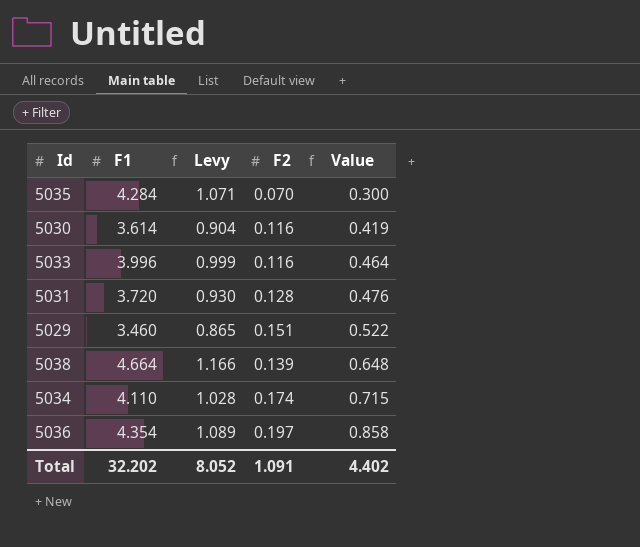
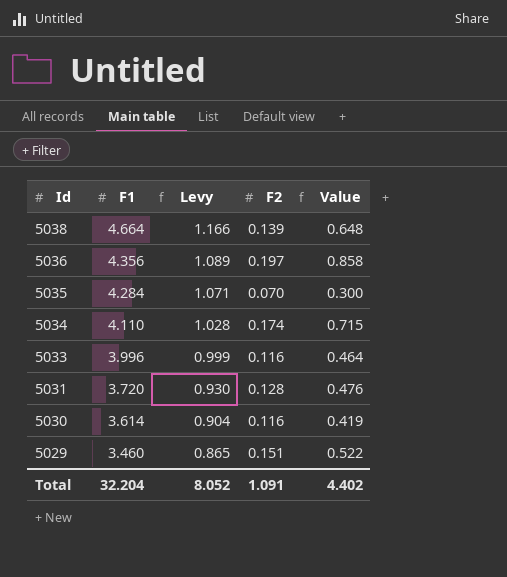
row order: Value ascending -> Id descending
5036 | F1: 4.354 -> 4.356
Total | F1: 32.202 -> 32.204

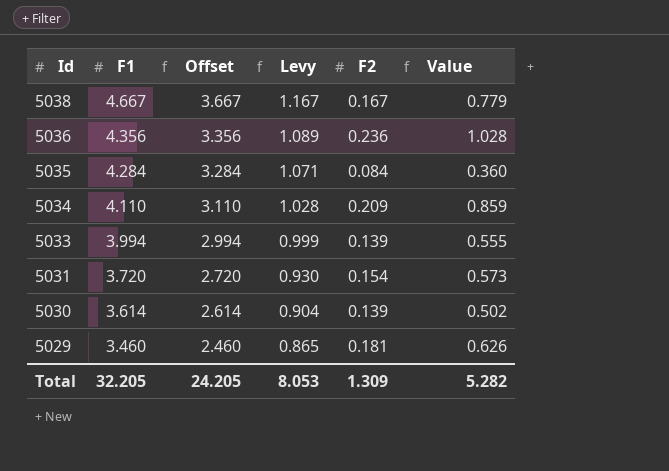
column Offset | formula: none -> [F1] - 1
5038 | F1: 4.664 -> 4.667
5038 | Levy: 1.166 -> 1.167
5038 | F2: 0.139 -> 0.167
5038 | Value: 0.648 -> 0.779
5036 | F2: 0.197 -> 0.236
5036 | Value: 0.858 -> 1.028
5035 | F2: 0.070 -> 0.084
5035 | Value: 0.300 -> 0.360
5034 | F2: 0.174 -> 0.209
5034 | Value: 0.715 -> 0.859
5033 | F1: 3.996 -> 3.994
5033 | F2: 0.116 -> 0.139
5033 | Value: 0.464 -> 0.555
5031 | F2: 0.128 -> 0.154
5031 | Value: 0.476 -> 0.573
5030 | F2: 0.116 -> 0.139
5030 | Value: 0.419 -> 0.502
5029 | F2: 0.151 -> 0.181
5029 | Value: 0.522 -> 0.626
Total | F1: 32.204 -> 32.205
Total | Levy: 8.052 -> 8.053
Total | F2: 1.091 -> 1.309
Total | Value: 4.402 -> 5.282

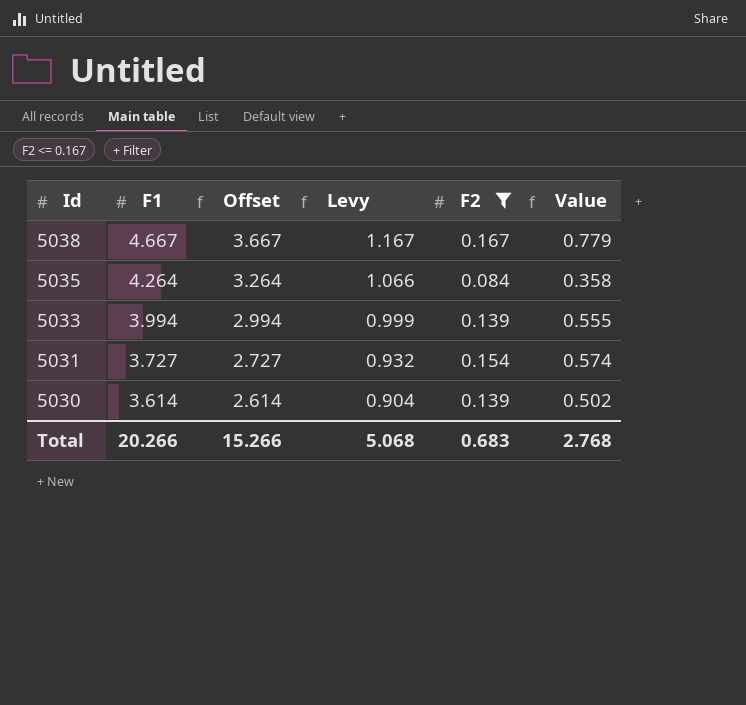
filter: none -> F2 <= 0.167
5035 | F1: 4.284 -> 4.264
5035 | Offset: 3.284 -> 3.264
5035 | Levy: 1.071 -> 1.066
5035 | Value: 0.360 -> 0.358
5031 | F1: 3.720 -> 3.727
5031 | Offset: 2.720 -> 2.727
5031 | Levy: 0.930 -> 0.932
5031 | Value: 0.573 -> 0.574
Total | F1: 32.205 -> 20.266
Total | Offset: 24.205 -> 15.266
Total | Levy: 8.053 -> 5.068
Total | F2: 1.309 -> 0.683
Total | Value: 5.282 -> 2.768

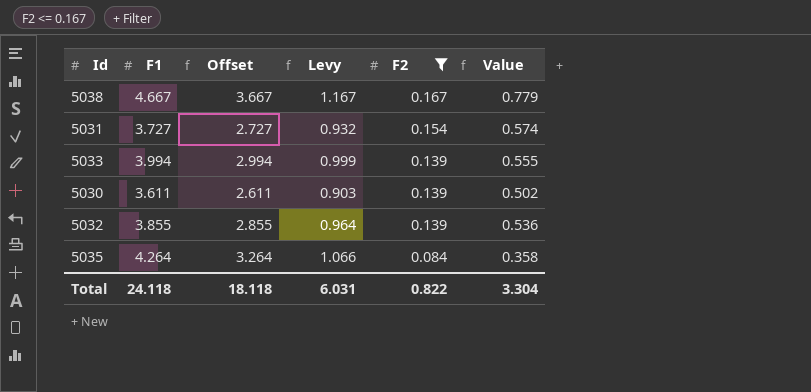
row order: Id descending -> F2 descending
5030 | F1: 3.614 -> 3.611
5030 | Offset: 2.614 -> 2.611
5030 | Levy: 0.904 -> 0.903
row 5032: none -> 3.855 | 2.855 | 0.964 | 0.139 | 0.536
Total | F1: 20.266 -> 24.118
Total | Offset: 15.266 -> 18.118
Total | Levy: 5.068 -> 6.031
Total | F2: 0.683 -> 0.822
Total | Value: 2.768 -> 3.304

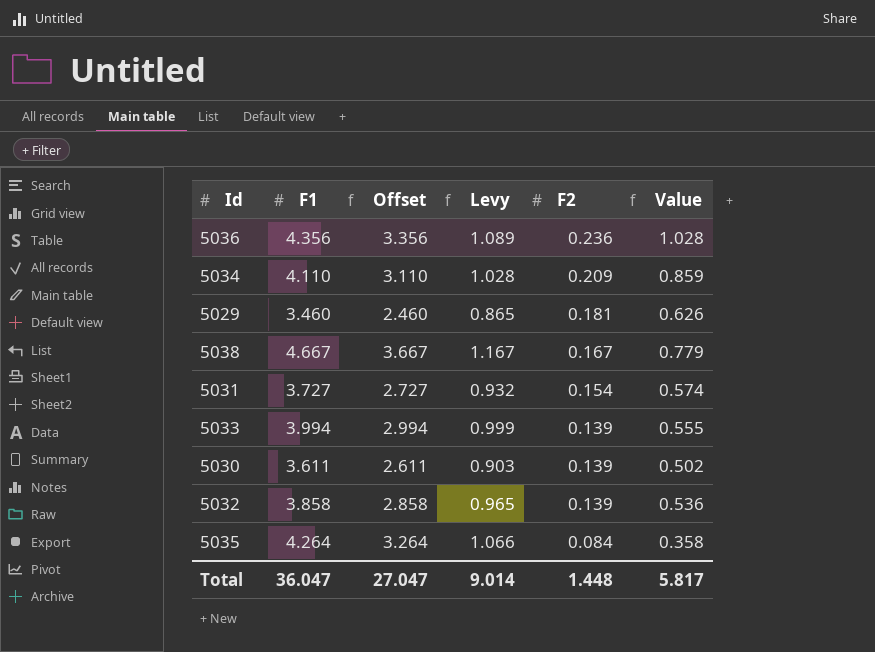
filter: F2 <= 0.167 -> none
5032 | F1: 3.855 -> 3.858
5032 | Offset: 2.855 -> 2.858
5032 | Levy: 0.964 -> 0.965
Total | F1: 24.118 -> 36.047
Total | Offset: 18.118 -> 27.047
Total | Levy: 6.031 -> 9.014
Total | F2: 0.822 -> 1.448
Total | Value: 3.304 -> 5.817

